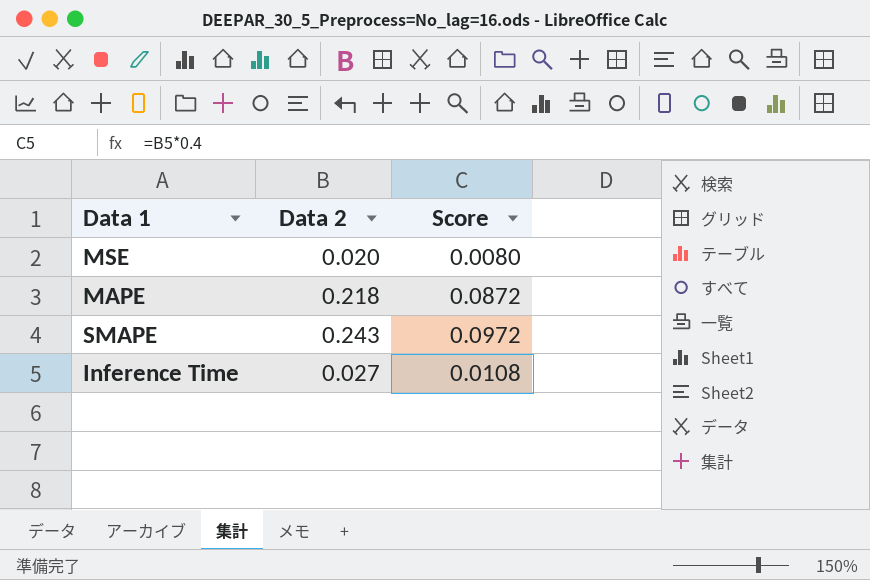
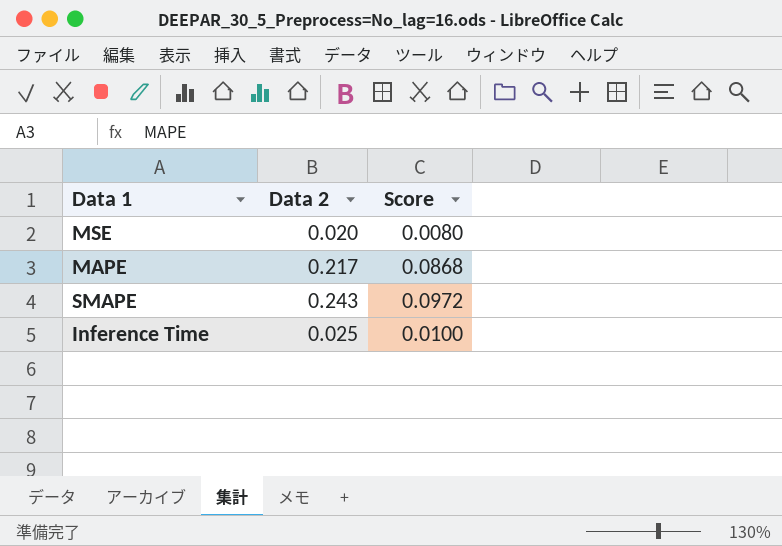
MAPE | Data 2: 0.218 -> 0.217
MAPE | Score: 0.0872 -> 0.0868
Inference Time | Data 2: 0.027 -> 0.025
Inference Time | Score: 0.0108 -> 0.0100

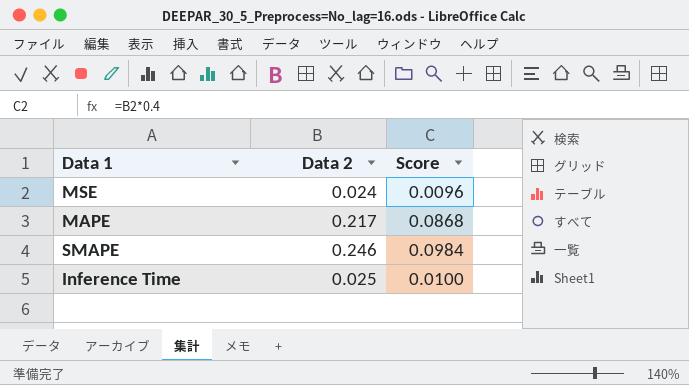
MSE | Data 2: 0.020 -> 0.024
MSE | Score: 0.0080 -> 0.0096
SMAPE | Data 2: 0.243 -> 0.246
SMAPE | Score: 0.0972 -> 0.0984

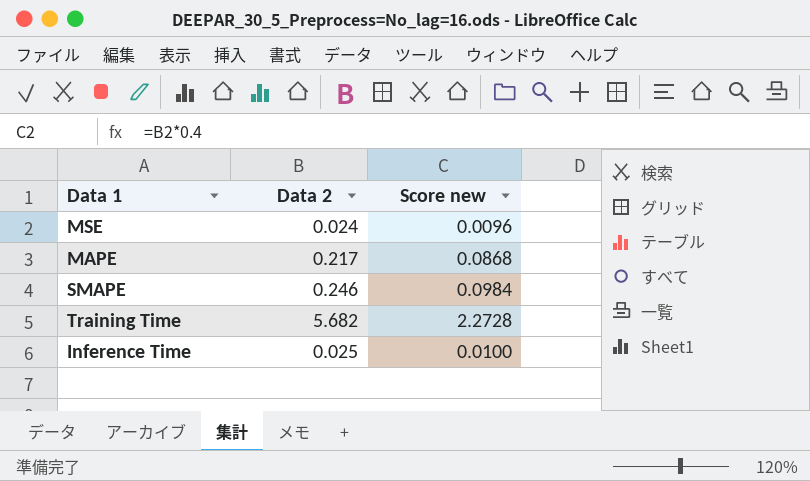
column name: Score -> Score new
row Training Time: none -> 5.682 | 2.2728

